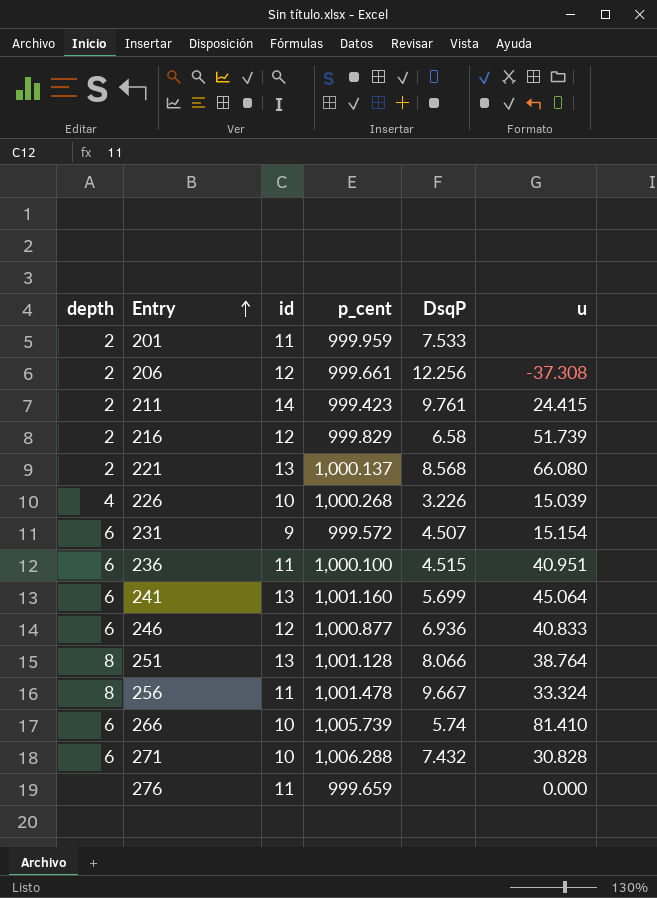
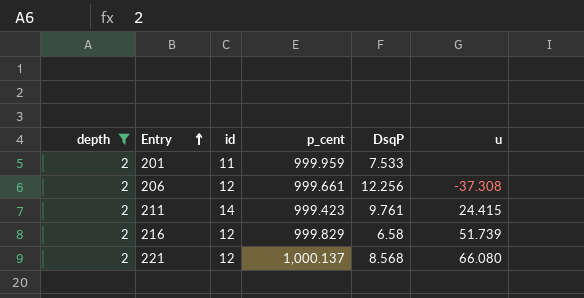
filter: none -> depth = 2
221 | id: 13 -> 12

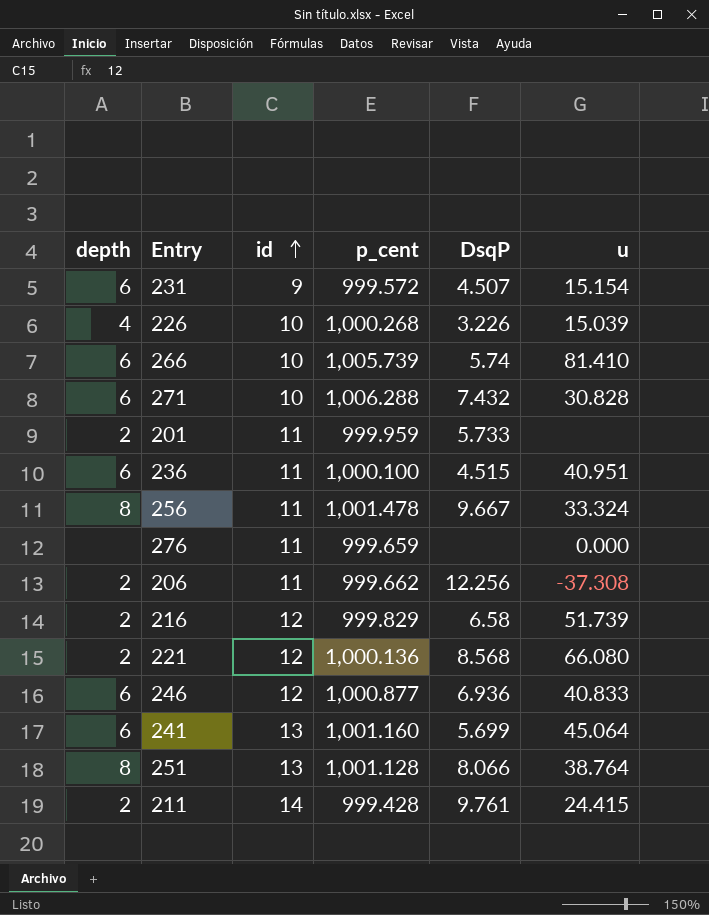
filter: depth = 2 -> none
row order: Entry ascending -> id ascending
201 | DsqP: 7.533 -> 5.733
206 | id: 12 -> 11
206 | p_cent: 999.661 -> 999.662
221 | p_cent: 1,000.137 -> 1,000.136
211 | p_cent: 999.423 -> 999.428

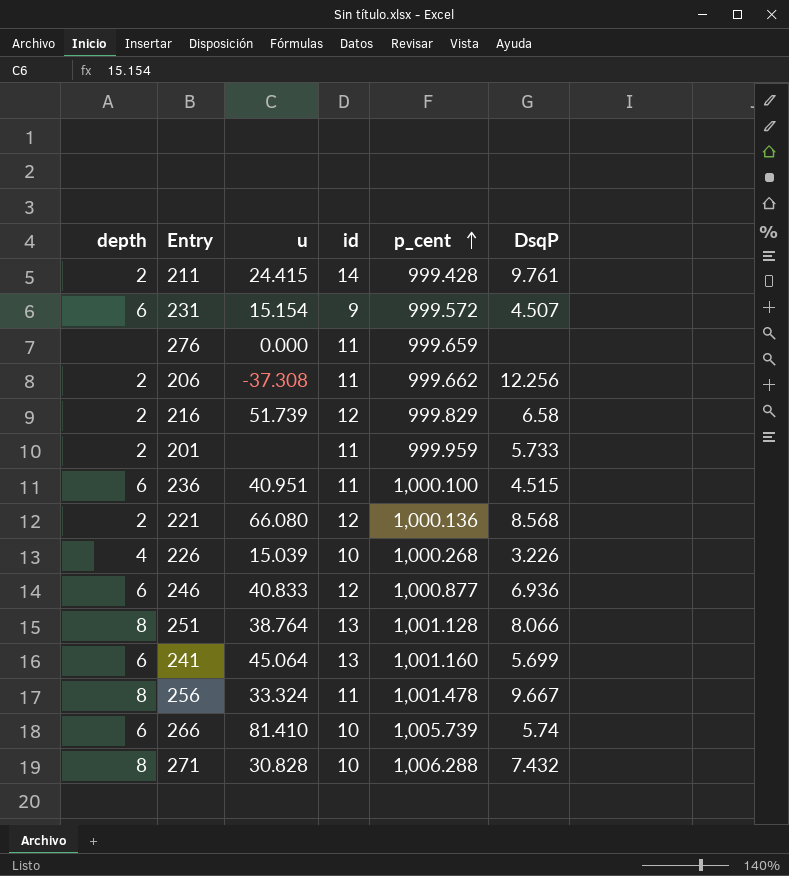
row order: id ascending -> p_cent ascending
column u | position: 6 -> 3
271 | depth: 6 -> 8

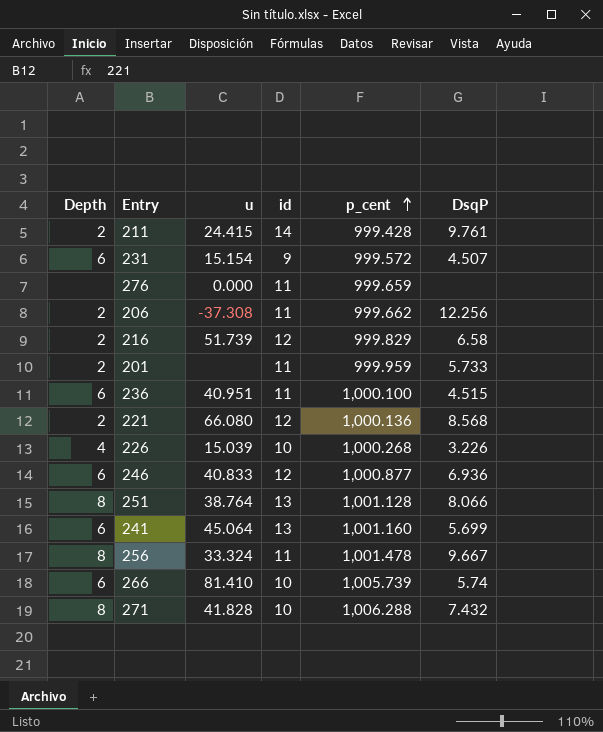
column name: depth -> Depth
271 | u: 30.828 -> 41.828

